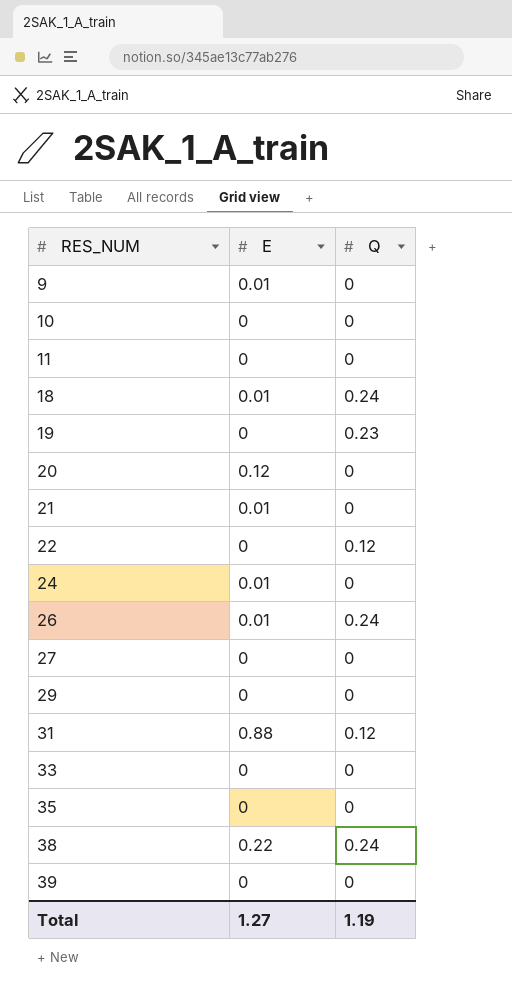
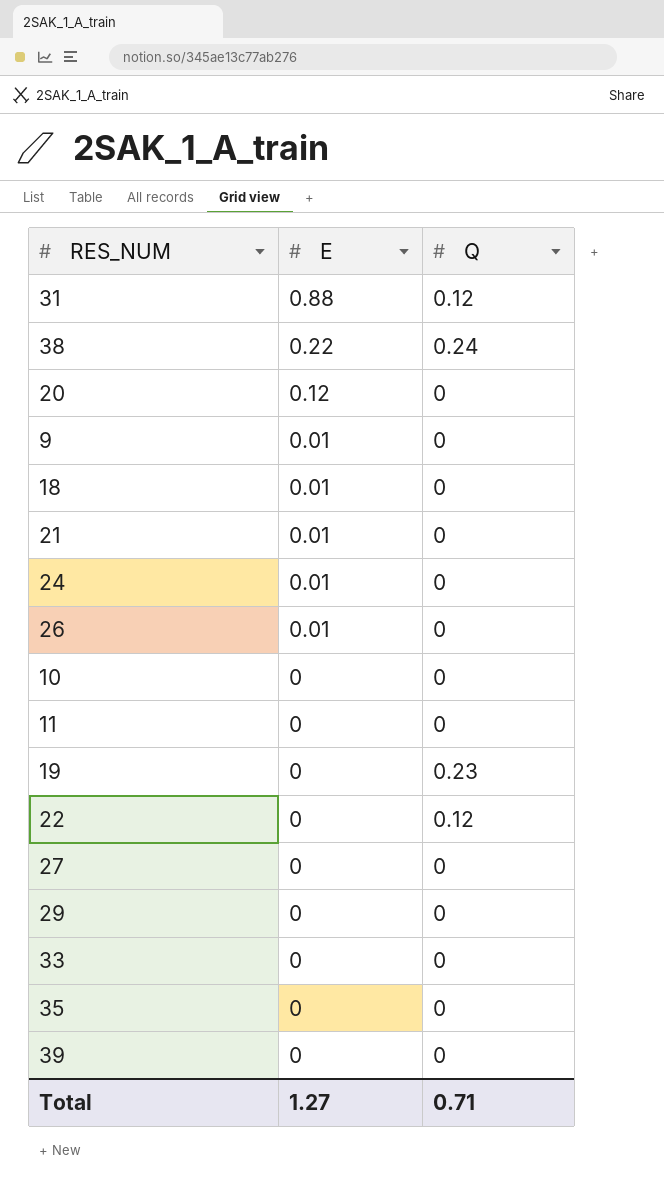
row order: RES_NUM ascending -> E descending
18 | Q: 0.24 -> 0
26 | Q: 0.24 -> 0
Total | Q: 1.19 -> 0.71

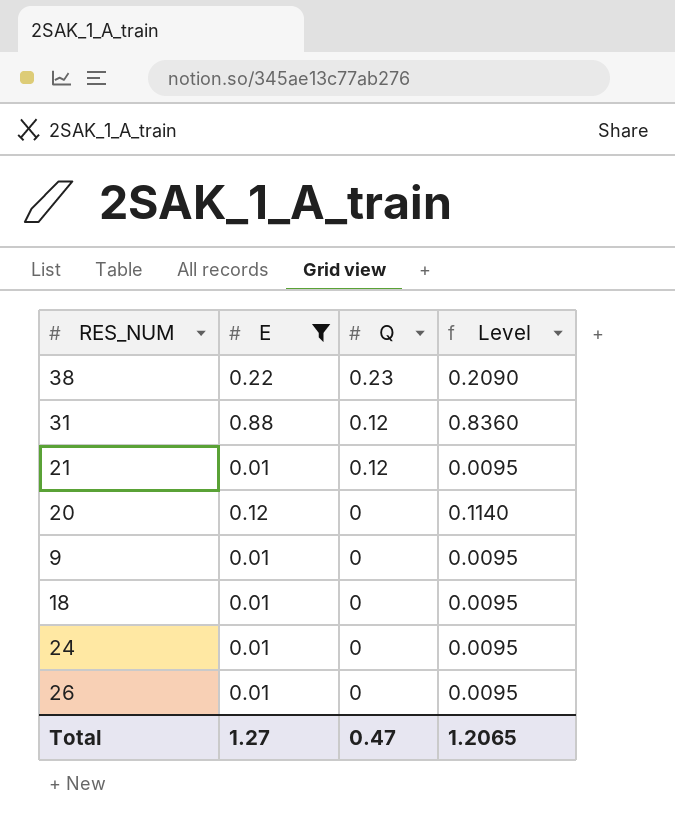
filter: none -> E != 0
row order: E descending -> Q descending
column Level | formula: none -> [E] * 0.95
38 | Q: 0.24 -> 0.23
21 | Q: 0 -> 0.12
Total | Q: 0.71 -> 0.47

